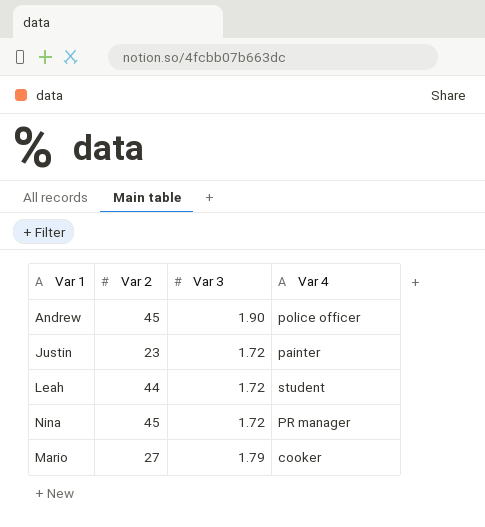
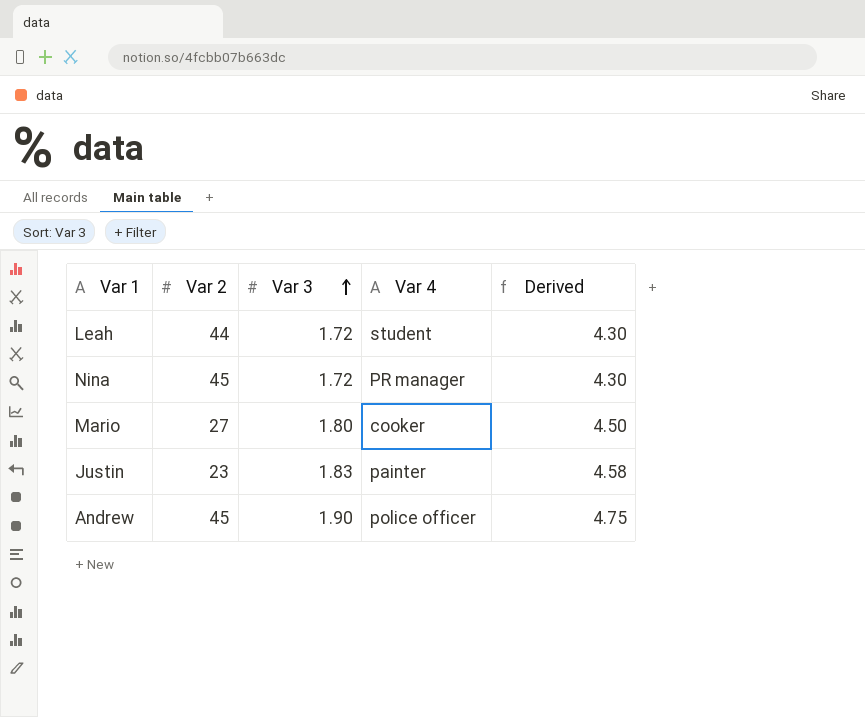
row order: none -> Var 3 ascending
column Derived | formula: none -> [Var 3] * 2.5
Mario | Var 3: 1.79 -> 1.80
Justin | Var 3: 1.72 -> 1.83

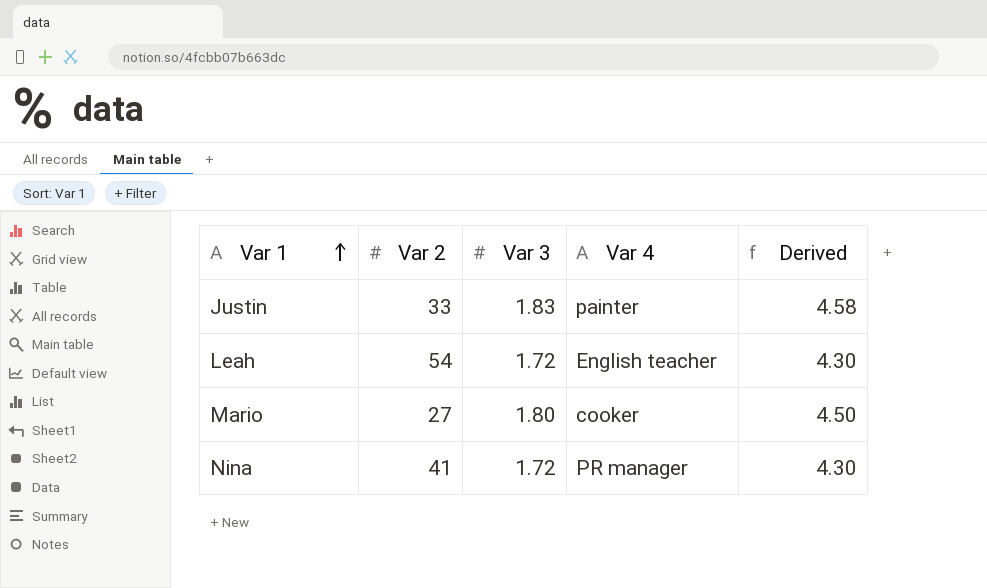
row order: Var 3 ascending -> Var 1 ascending
row Andrew: 45 | 1.90 | police officer | 4.75 -> none
Justin | Var 2: 23 -> 33
Leah | Var 2: 44 -> 54
Leah | Var 4: student -> English teacher
Nina | Var 2: 45 -> 41

